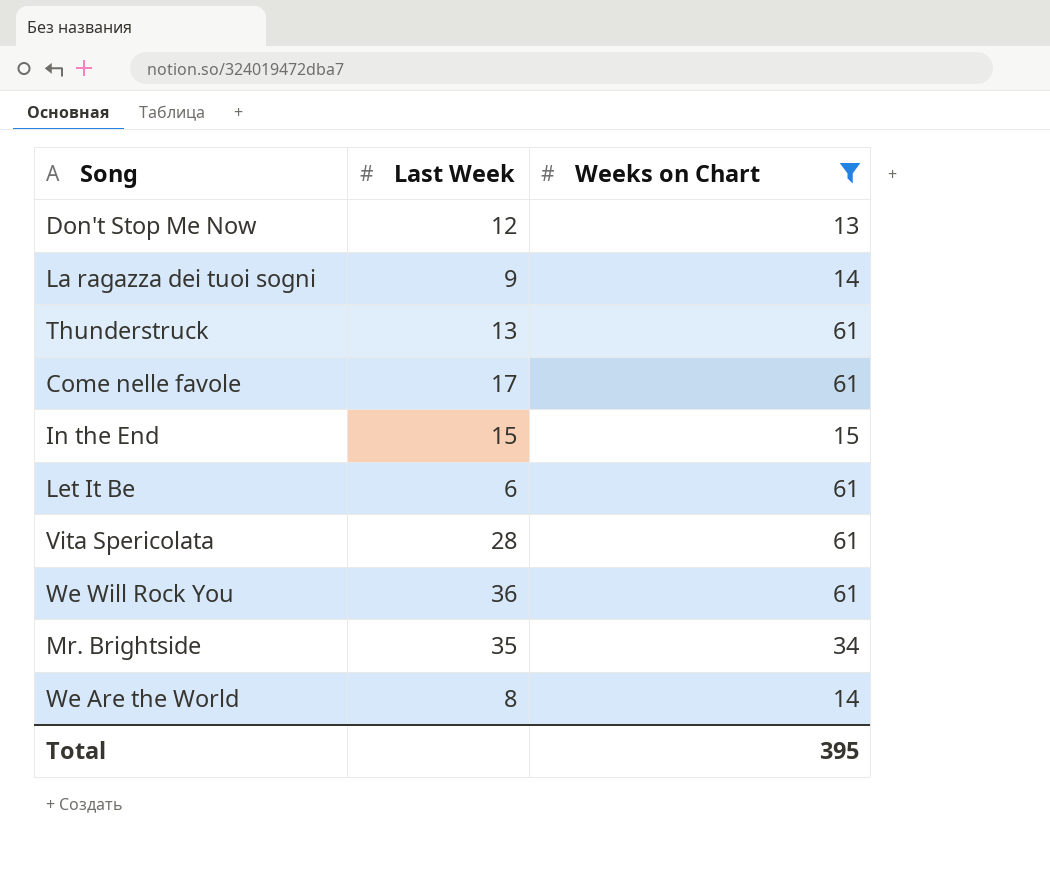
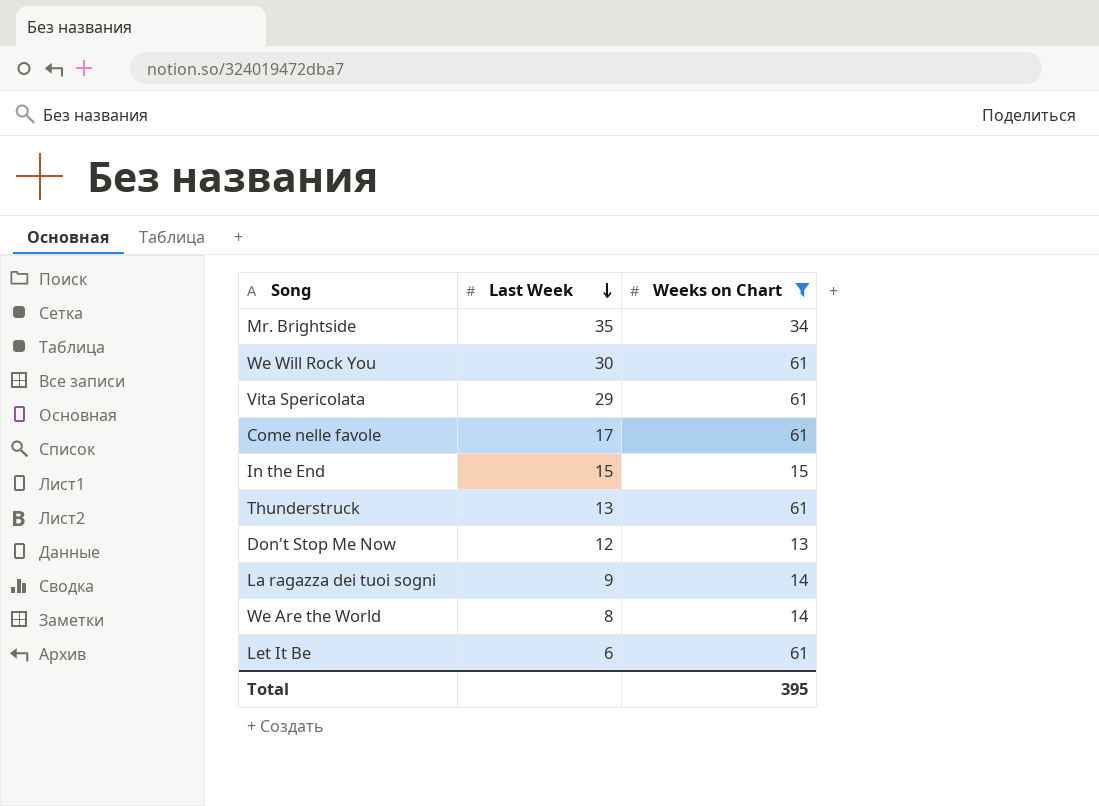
row order: none -> Last Week descending
We Will Rock You | Last Week: 36 -> 30
Vita Spericolata | Last Week: 28 -> 29

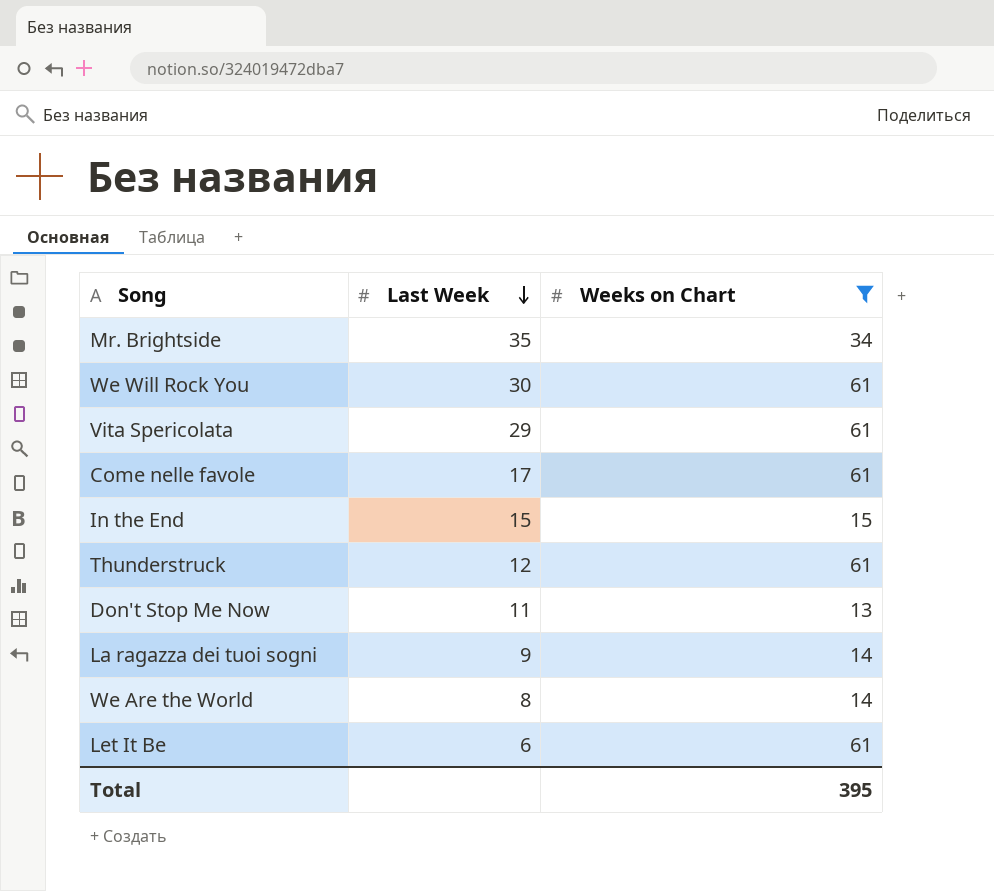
Thunderstruck | Last Week: 13 -> 12
Don't Stop Me Now | Last Week: 12 -> 11

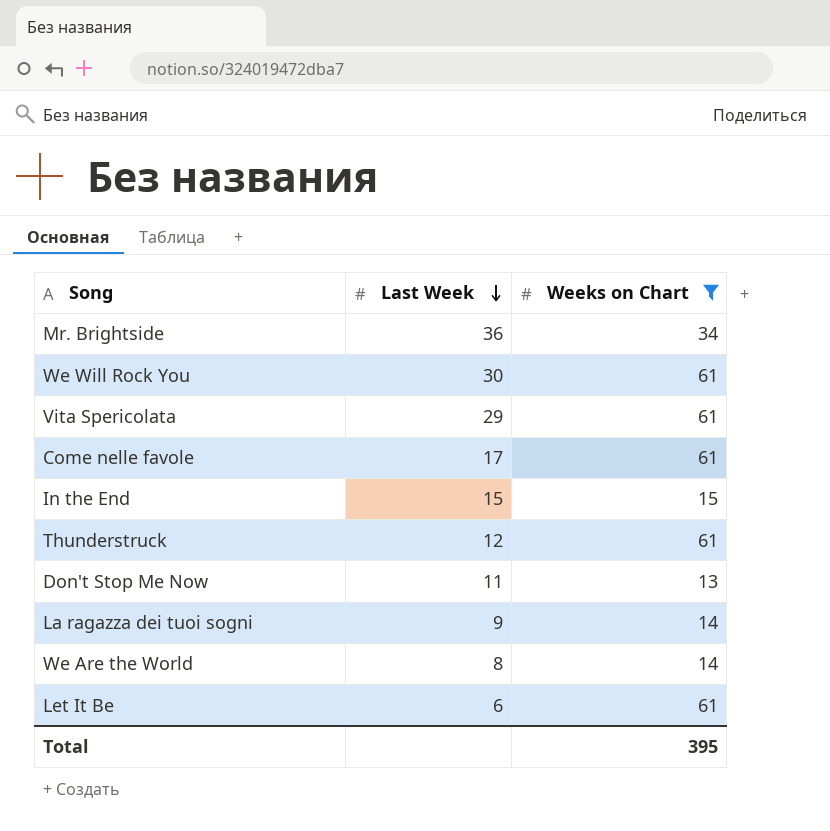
Mr. Brightside | Last Week: 35 -> 36

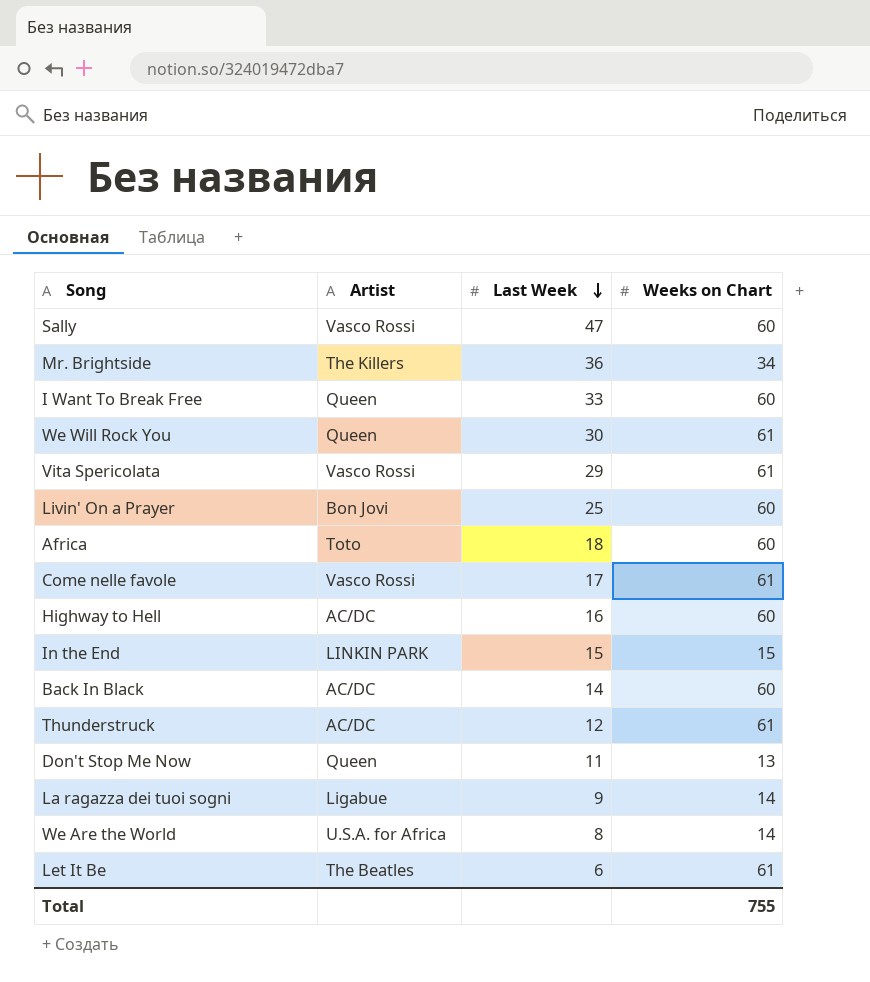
filter: Weeks on Chart != 60 -> none
column Artist | position: none -> 2
Total | Weeks on Chart: 395 -> 755

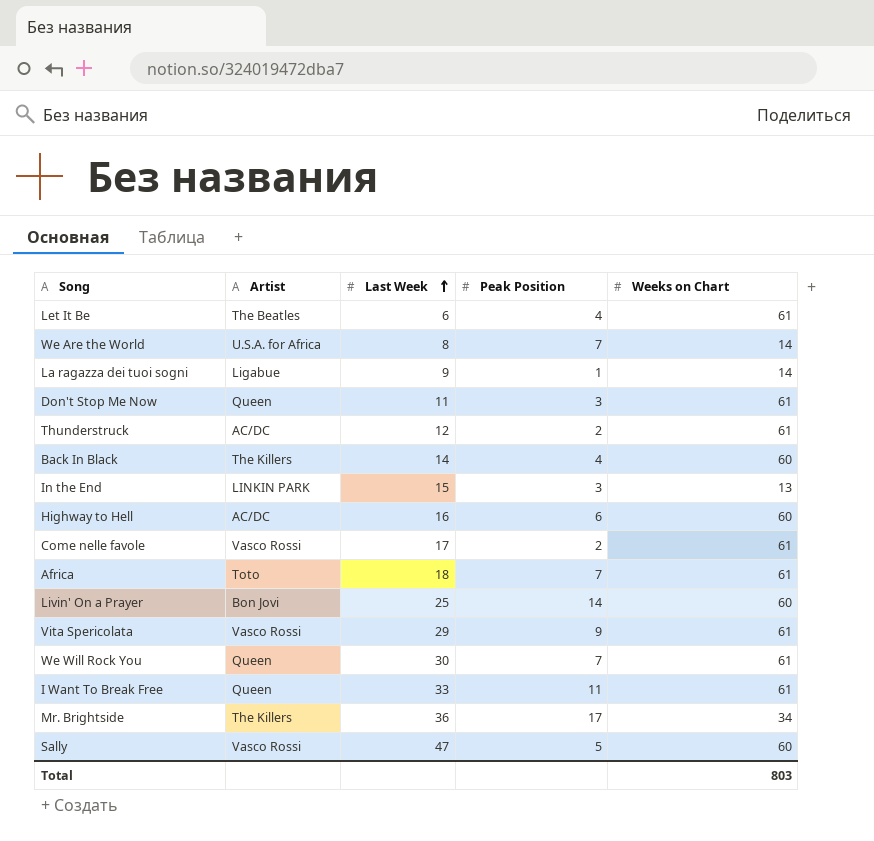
row order: Last Week descending -> Last Week ascending
column Peak Position | position: none -> 4
Don't Stop Me Now | Weeks on Chart: 13 -> 61
Back In Black | Artist: AC/DC -> The Killers
In the End | Weeks on Chart: 15 -> 13
Africa | Weeks on Chart: 60 -> 61
I Want To Break Free | Weeks on Chart: 60 -> 61
Total | Weeks on Chart: 755 -> 803

